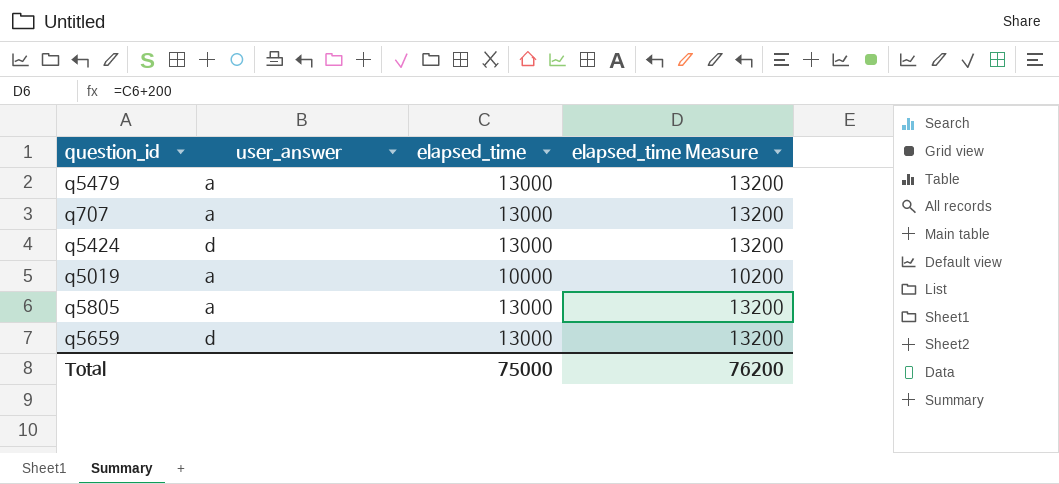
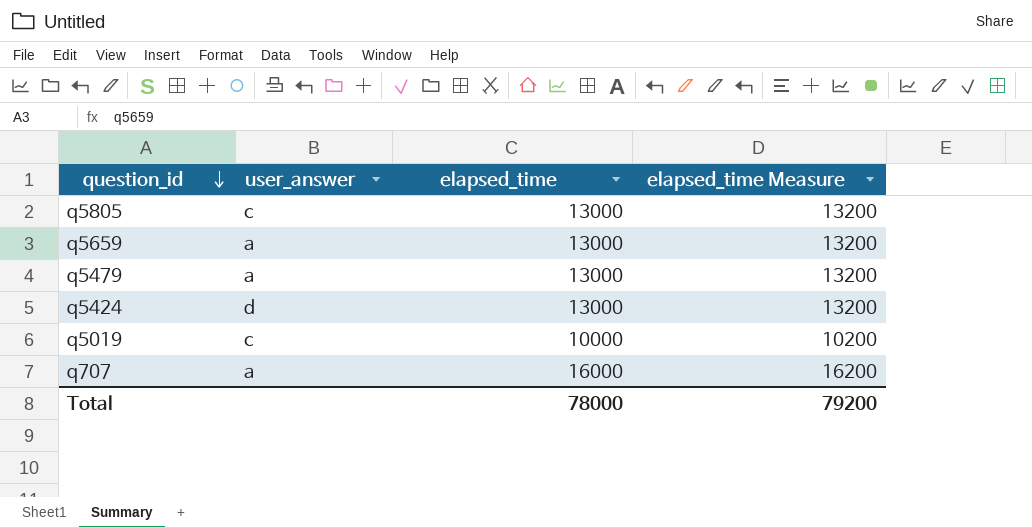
row order: none -> question_id descending
q5805 | user_answer: a -> c
q5659 | user_answer: d -> a
q5019 | user_answer: a -> c
q707 | elapsed_time: 13000 -> 16000
q707 | elapsed_time Measure: 13200 -> 16200
Total | elapsed_time: 75000 -> 78000
Total | elapsed_time Measure: 76200 -> 79200

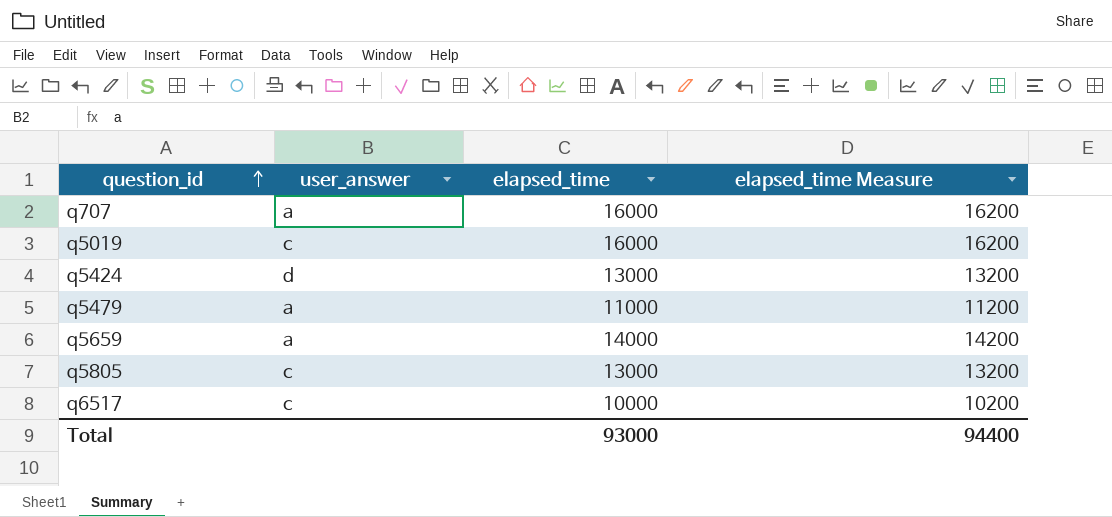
row order: question_id descending -> question_id ascending
q5019 | elapsed_time: 10000 -> 16000
q5019 | elapsed_time Measure: 10200 -> 16200
q5479 | elapsed_time: 13000 -> 11000
q5479 | elapsed_time Measure: 13200 -> 11200
q5659 | elapsed_time: 13000 -> 14000
q5659 | elapsed_time Measure: 13200 -> 14200
row q6517: none -> c | 10000 | 10200
Total | elapsed_time: 78000 -> 93000
Total | elapsed_time Measure: 79200 -> 94400

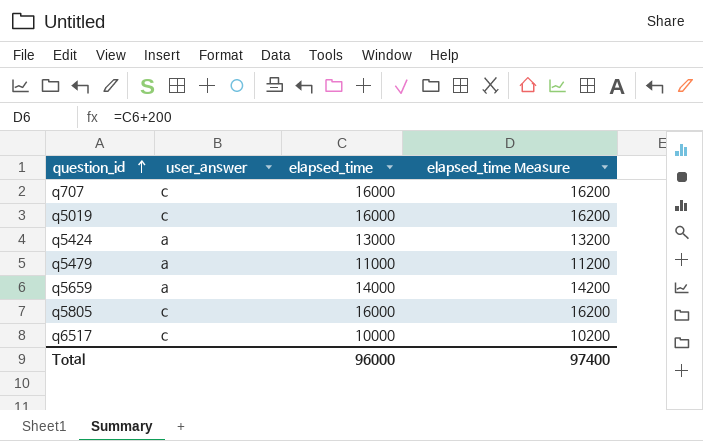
q707 | user_answer: a -> c
q5424 | user_answer: d -> a
q5805 | elapsed_time: 13000 -> 16000
q5805 | elapsed_time Measure: 13200 -> 16200
Total | elapsed_time: 93000 -> 96000
Total | elapsed_time Measure: 94400 -> 97400

